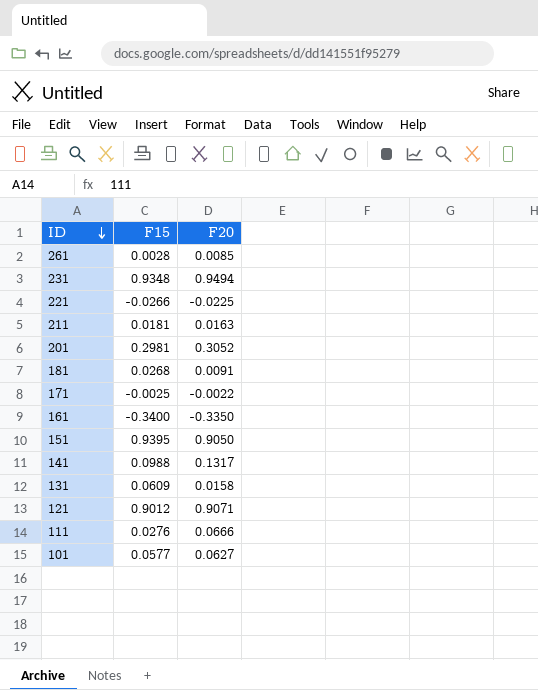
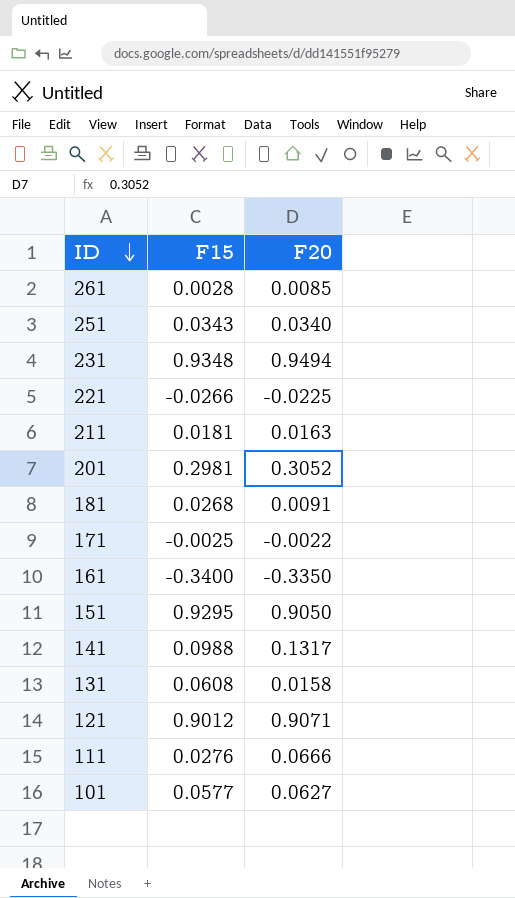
row 251: none -> 0.0343 | 0.0340
151 | F15: 0.9395 -> 0.9295
131 | F15: 0.0609 -> 0.0608

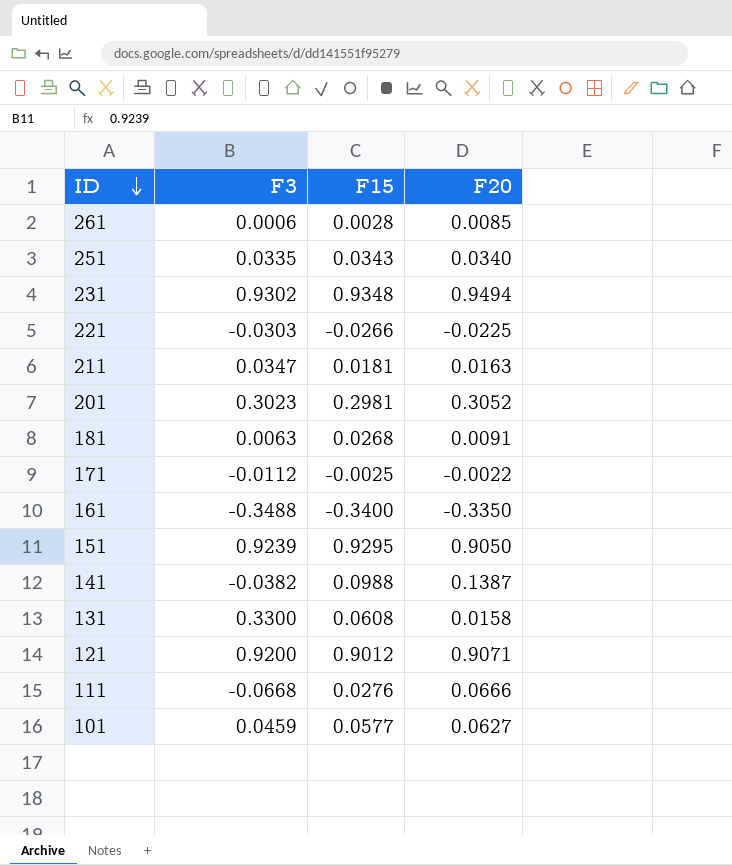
column F3 | position: none -> 2
141 | F20: 0.1317 -> 0.1387

